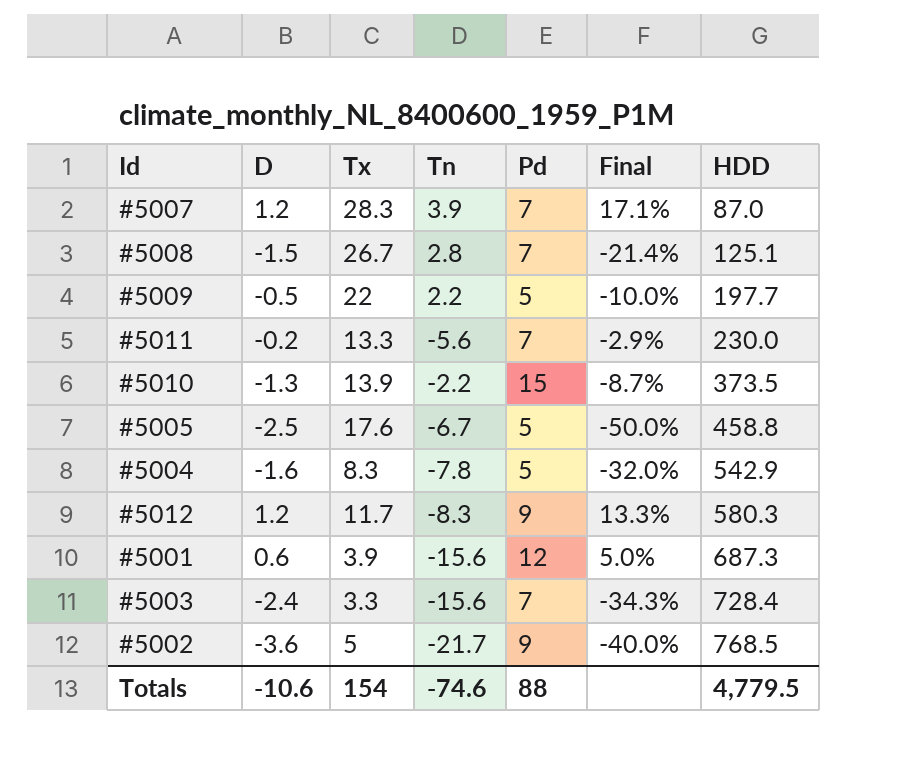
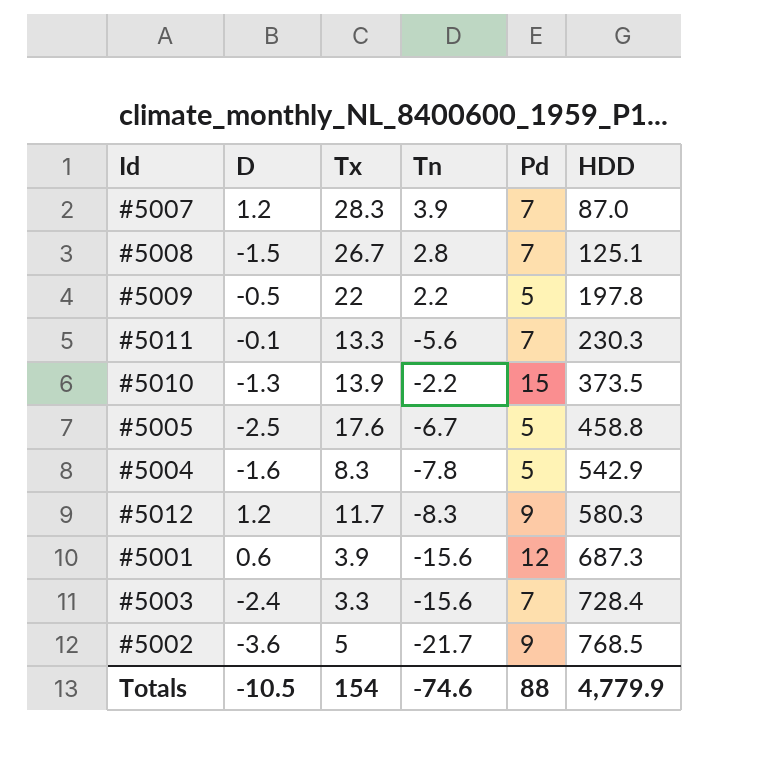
column Final | formula: [D] / [Pd] -> none
#5009 | HDD: 197.7 -> 197.8
#5011 | D: -0.2 -> -0.1
#5011 | HDD: 230.0 -> 230.3
Totals | D: -10.6 -> -10.5
Totals | HDD: 4,779.5 -> 4,779.9

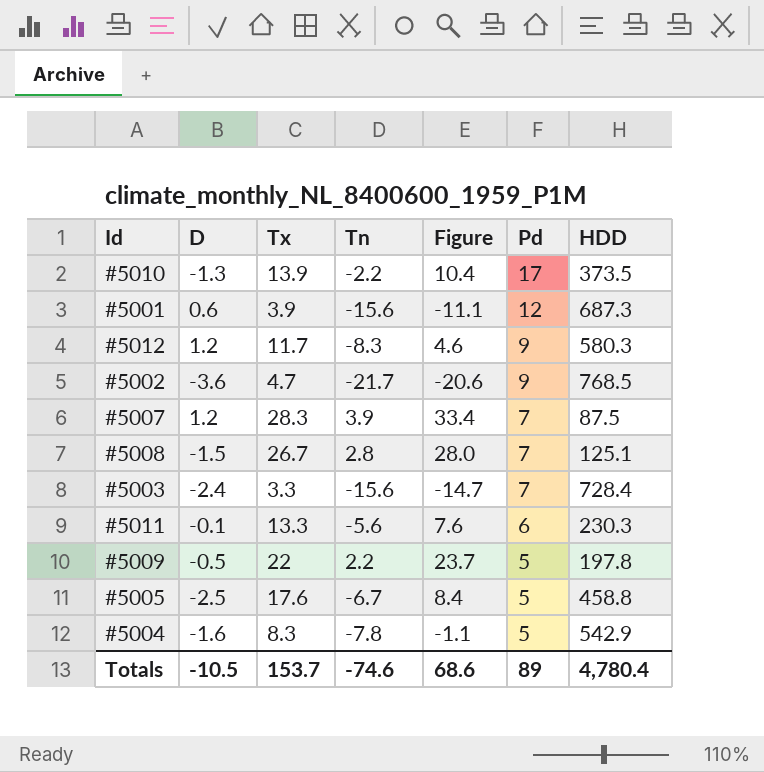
row order: HDD ascending -> Pd descending
column Figure | formula: none -> [D] + [Tx] + [Tn]
#5010 | Pd: 15 -> 17
#5002 | Tx: 5 -> 4.7
#5007 | HDD: 87.0 -> 87.5
#5011 | Pd: 7 -> 6
Totals | Tx: 154 -> 153.7
Totals | Pd: 88 -> 89
Totals | HDD: 4,779.9 -> 4,780.4

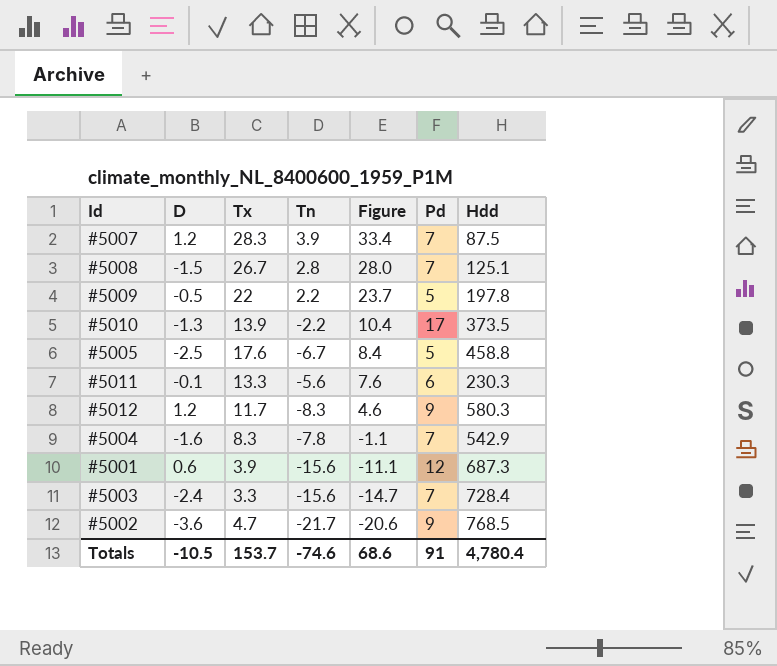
row order: Pd descending -> Figure descending
column name: HDD -> Hdd
#5004 | Pd: 5 -> 7
Totals | Pd: 89 -> 91

